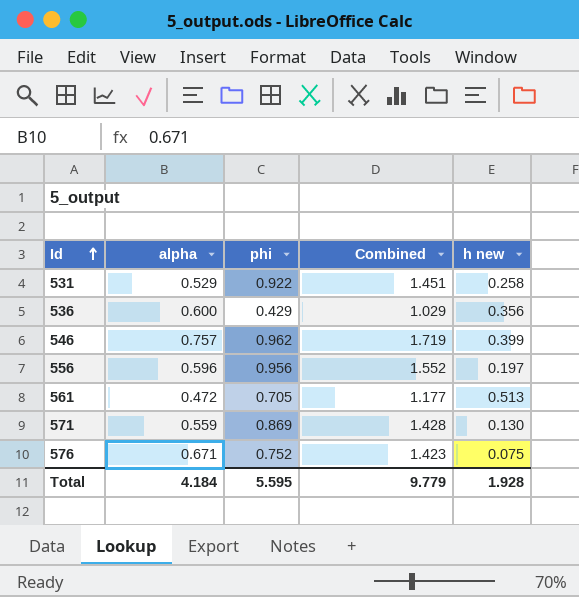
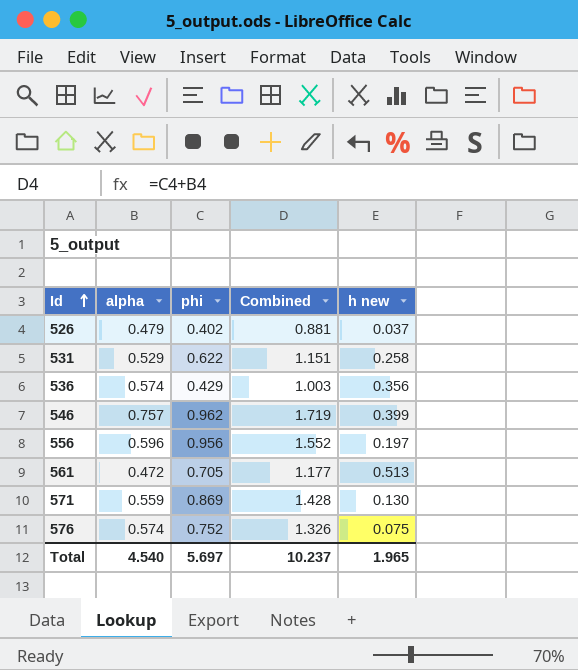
row 526: none -> 0.479 | 0.402 | 0.881 | 0.037
531 | phi: 0.922 -> 0.622
531 | Combined: 1.451 -> 1.151
536 | alpha: 0.600 -> 0.574
536 | Combined: 1.029 -> 1.003
576 | alpha: 0.671 -> 0.574
576 | Combined: 1.423 -> 1.326
Total | alpha: 4.184 -> 4.540
Total | phi: 5.595 -> 5.697
Total | Combined: 9.779 -> 10.237
Total | h new: 1.928 -> 1.965

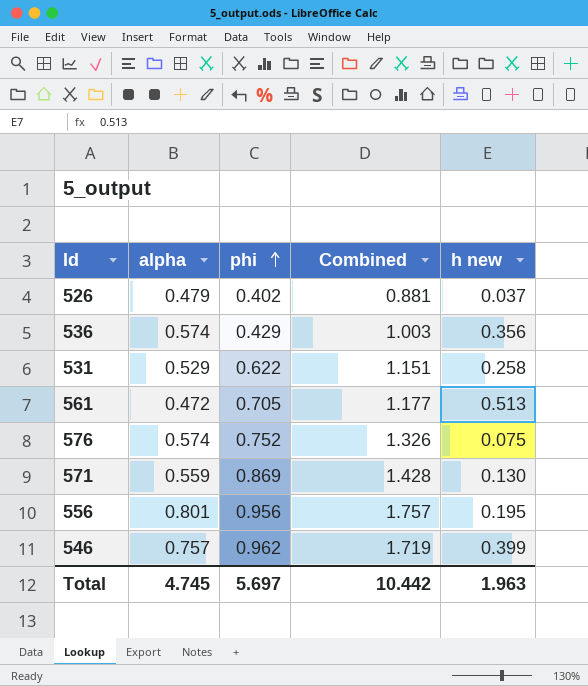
row order: Id ascending -> phi ascending
556 | alpha: 0.596 -> 0.801
556 | Combined: 1.552 -> 1.757
556 | h new: 0.197 -> 0.195
Total | alpha: 4.540 -> 4.745
Total | Combined: 10.237 -> 10.442
Total | h new: 1.965 -> 1.963

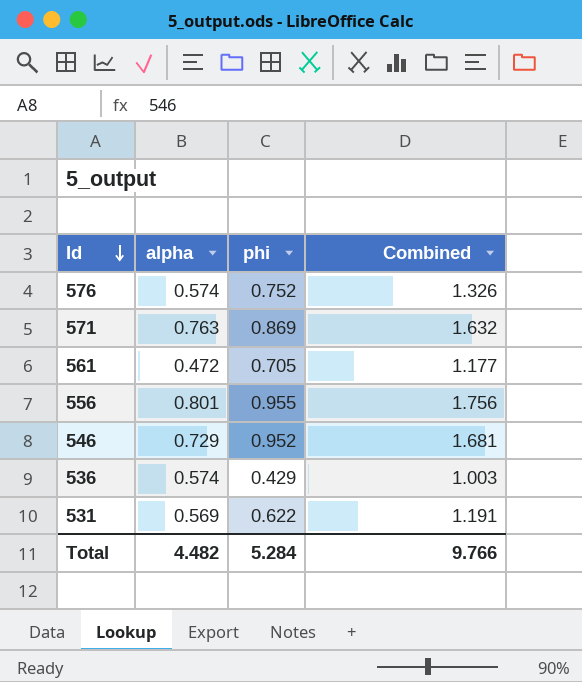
row order: phi ascending -> Id descending
column h new | position: 5 -> none
row 526: 0.479 | 0.402 | 0.881 | 0.037 -> none
571 | alpha: 0.559 -> 0.763
571 | Combined: 1.428 -> 1.632
556 | phi: 0.956 -> 0.955
556 | Combined: 1.757 -> 1.756
546 | alpha: 0.757 -> 0.729
546 | phi: 0.962 -> 0.952
546 | Combined: 1.719 -> 1.681
531 | alpha: 0.529 -> 0.569
531 | Combined: 1.151 -> 1.191
Total | alpha: 4.745 -> 4.482
Total | phi: 5.697 -> 5.284
Total | Combined: 10.442 -> 9.766

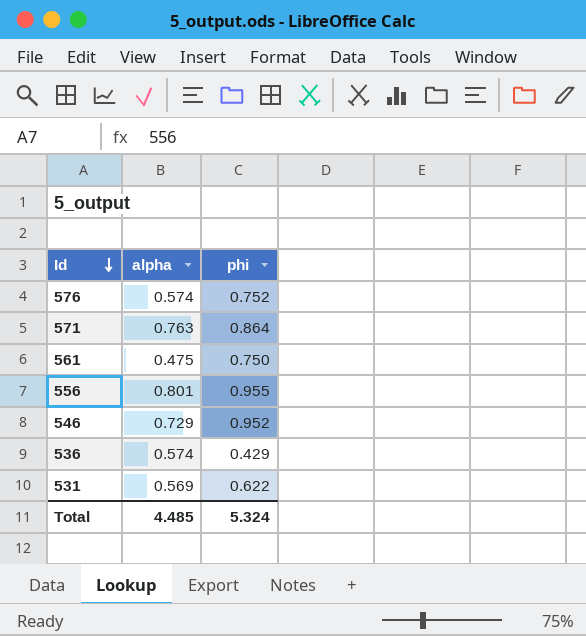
column Combined | formula: [alpha] + [phi] -> none
571 | phi: 0.869 -> 0.864
561 | alpha: 0.472 -> 0.475
561 | phi: 0.705 -> 0.750
Total | alpha: 4.482 -> 4.485
Total | phi: 5.284 -> 5.324

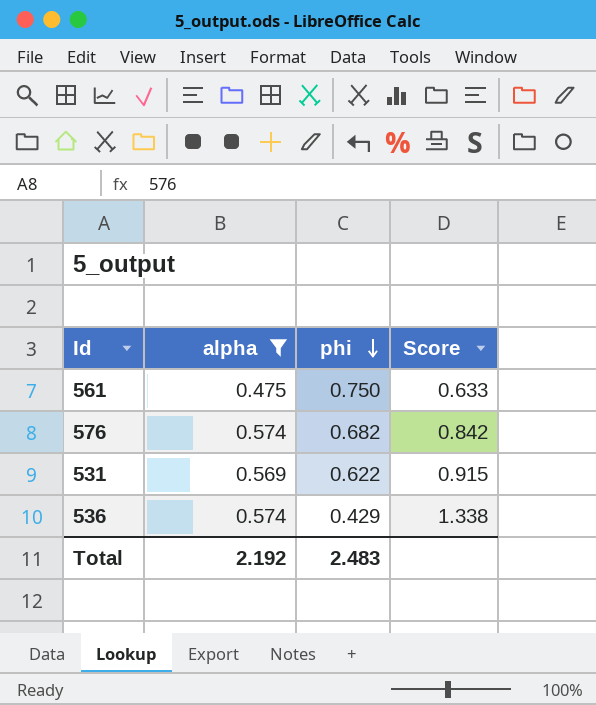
filter: none -> alpha <= 0.574
row order: Id descending -> phi descending
column Score | formula: none -> [alpha] / [phi]
576 | phi: 0.752 -> 0.682
Total | alpha: 4.485 -> 2.192
Total | phi: 5.324 -> 2.483

